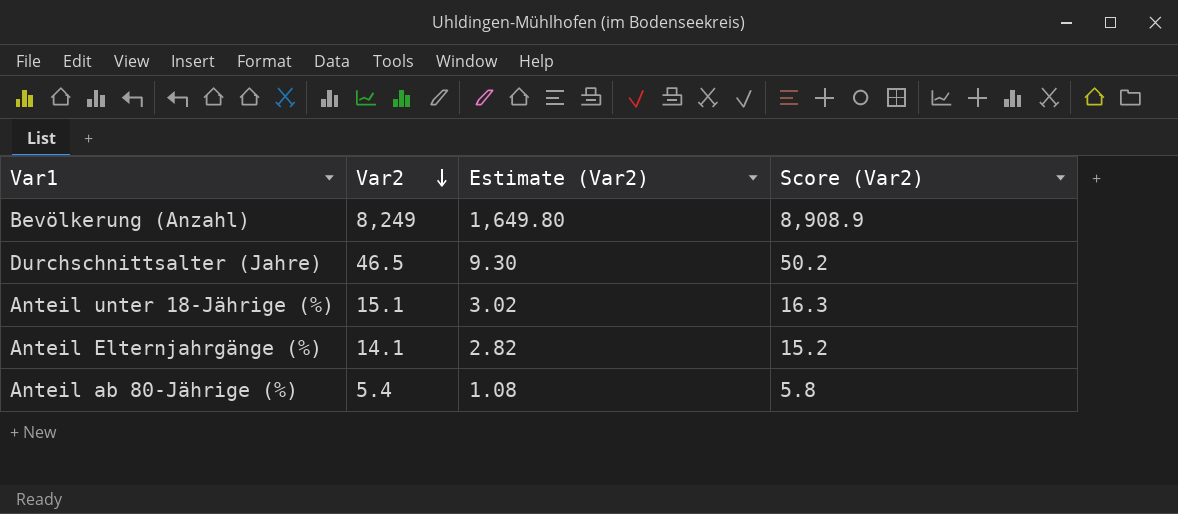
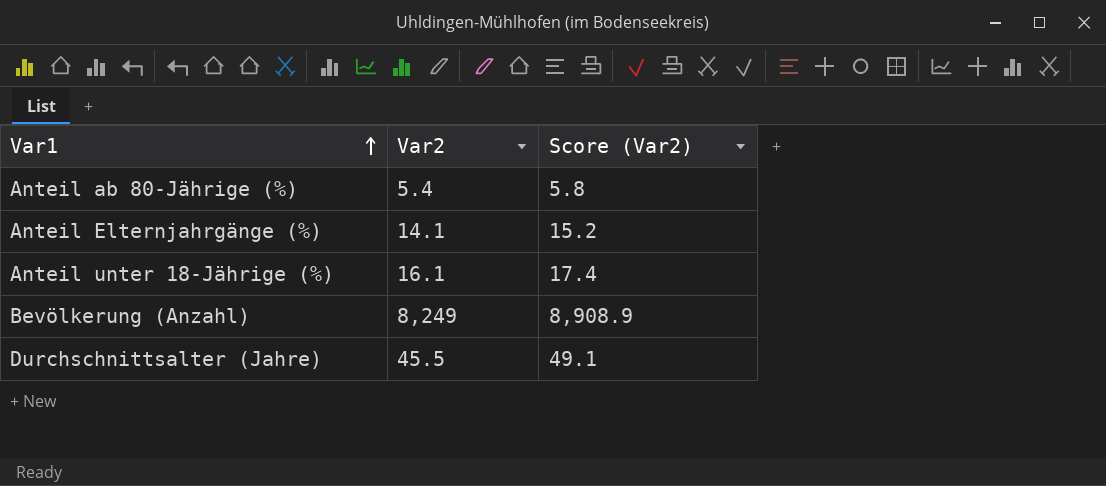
row order: Var2 descending -> Var1 ascending
column Estimate (Var2) | formula: [Var2] * 0.2 -> none
Anteil unter 18-Jährige (%) | Var2: 15.1 -> 16.1
Anteil unter 18-Jährige (%) | Score (Var2): 16.3 -> 17.4
Durchschnittsalter (Jahre) | Var2: 46.5 -> 45.5
Durchschnittsalter (Jahre) | Score (Var2): 50.2 -> 49.1

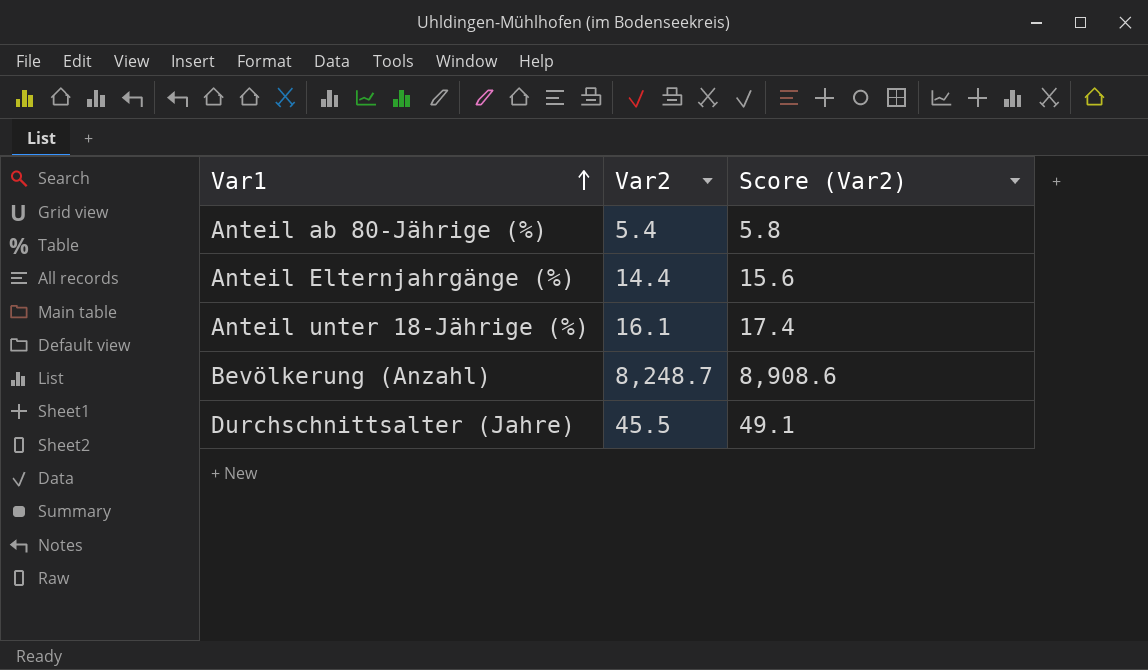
Anteil Elternjahrgänge (%) | Var2: 14.1 -> 14.4
Anteil Elternjahrgänge (%) | Score (Var2): 15.2 -> 15.6
Bevölkerung (Anzahl) | Var2: 8,249 -> 8,248.7
Bevölkerung (Anzahl) | Score (Var2): 8,908.9 -> 8,908.6

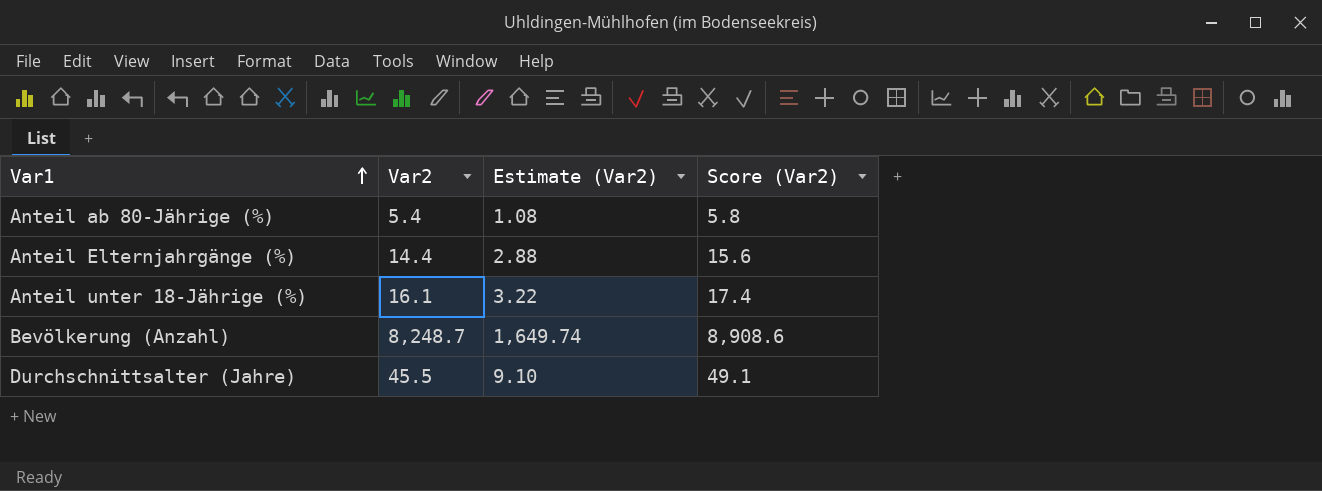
column Estimate (Var2) | formula: none -> [Var2] * 0.2

